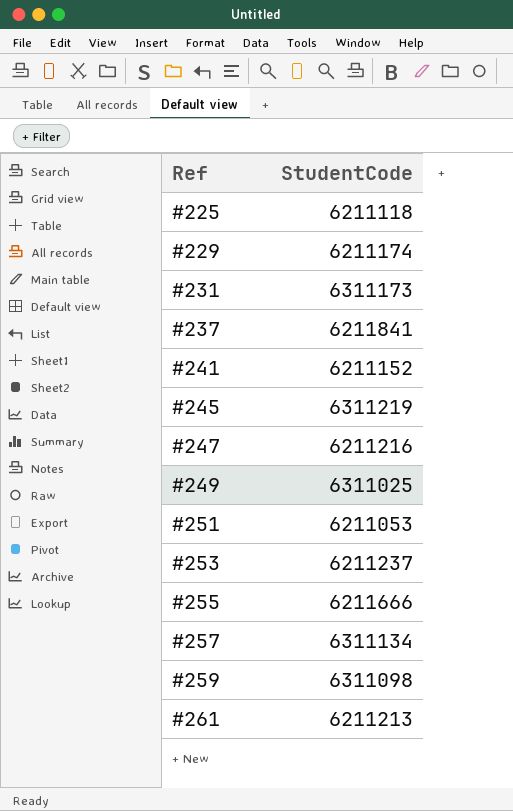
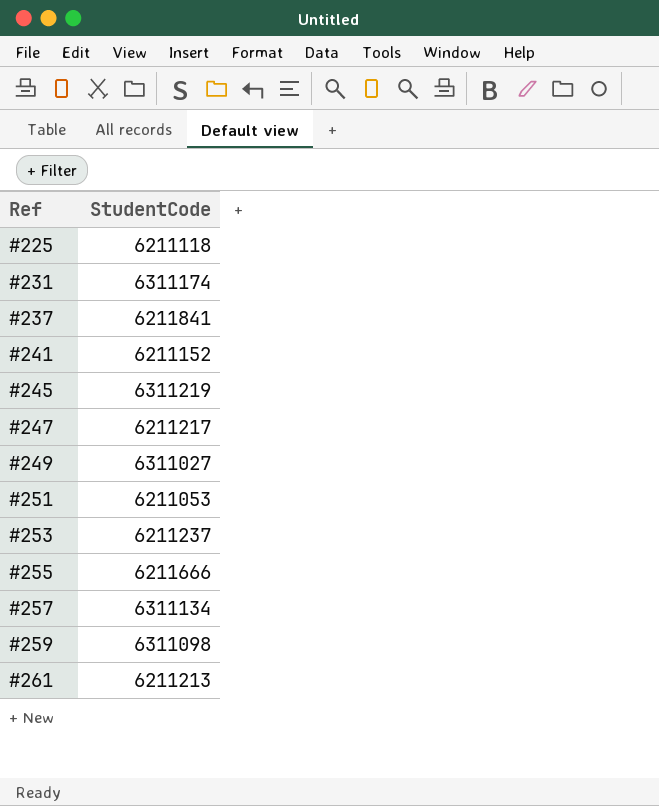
row #229: 6211174 -> none
#231 | StudentCode: 6311173 -> 6311174
#247 | StudentCode: 6211216 -> 6211217
#249 | StudentCode: 6311025 -> 6311027

